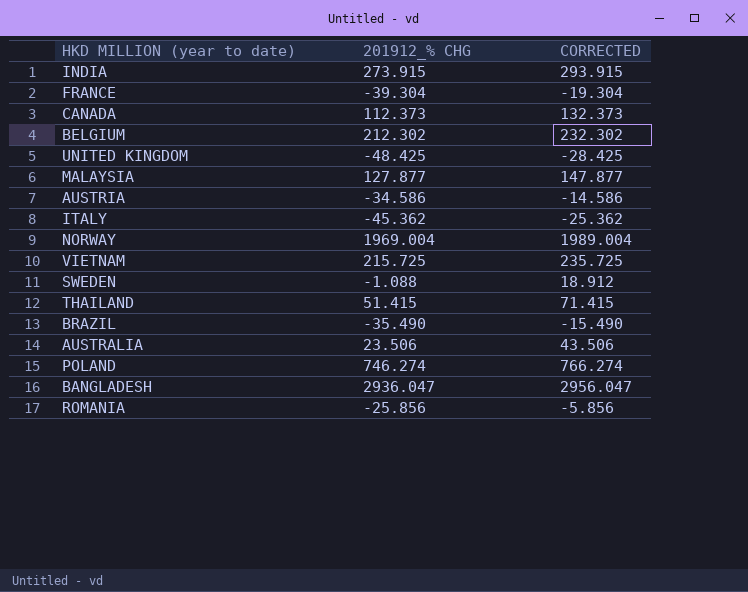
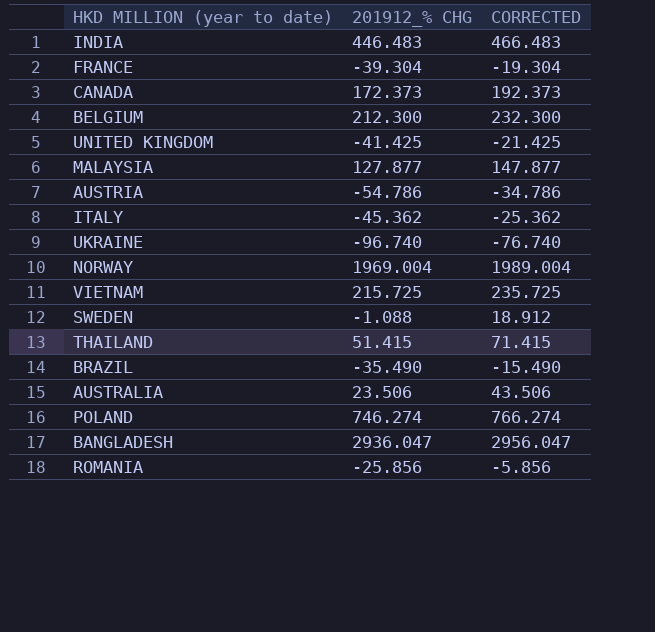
INDIA | 201912_% CHG: 273.915 -> 446.483
INDIA | CORRECTED: 293.915 -> 466.483
CANADA | 201912_% CHG: 112.373 -> 172.373
CANADA | CORRECTED: 132.373 -> 192.373
BELGIUM | 201912_% CHG: 212.302 -> 212.300
BELGIUM | CORRECTED: 232.302 -> 232.300
UNITED KINGDOM | 201912_% CHG: -48.425 -> -41.425
UNITED KINGDOM | CORRECTED: -28.425 -> -21.425
AUSTRIA | 201912_% CHG: -34.586 -> -54.786
AUSTRIA | CORRECTED: -14.586 -> -34.786
row UKRAINE: none -> -96.740 | -76.740

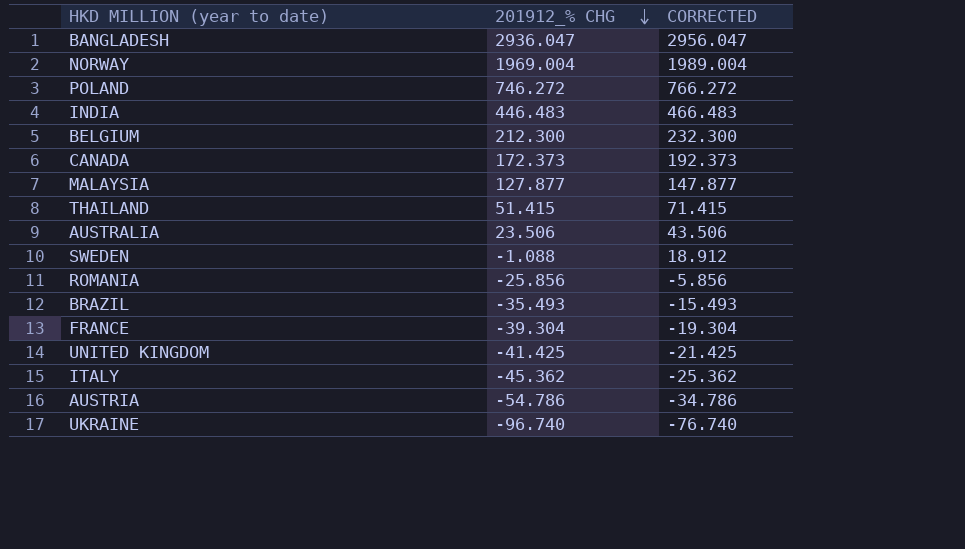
row order: none -> 201912_% CHG descending
row VIETNAM: 215.725 | 235.725 -> none
POLAND | 201912_% CHG: 746.274 -> 746.272
POLAND | CORRECTED: 766.274 -> 766.272
BRAZIL | 201912_% CHG: -35.490 -> -35.493
BRAZIL | CORRECTED: -15.490 -> -15.493

